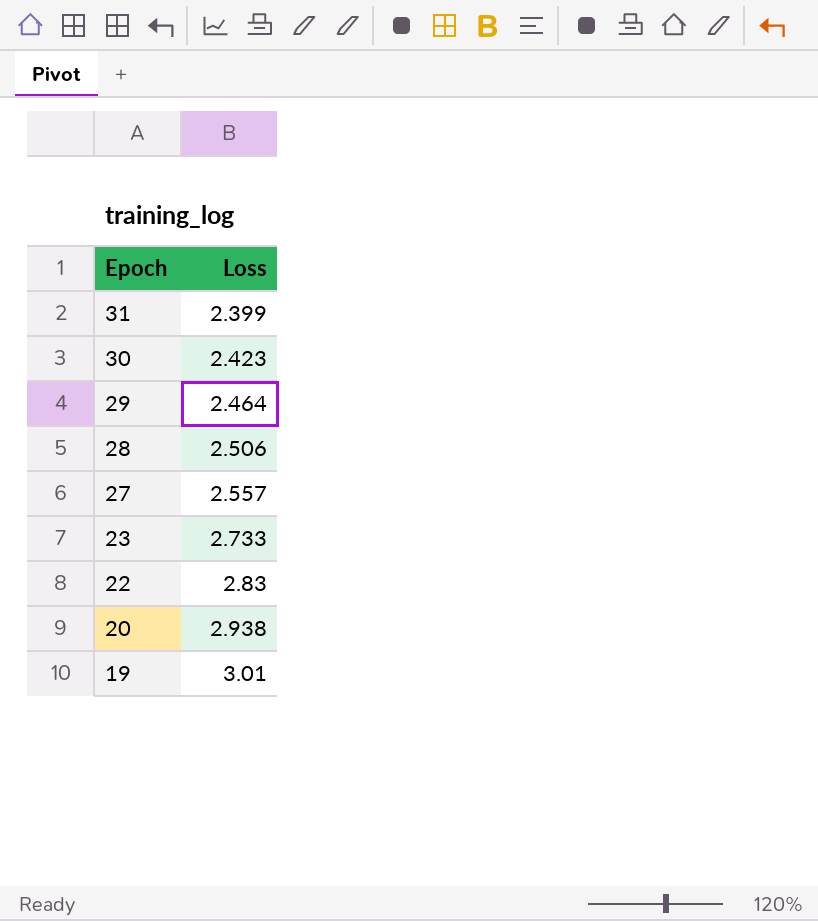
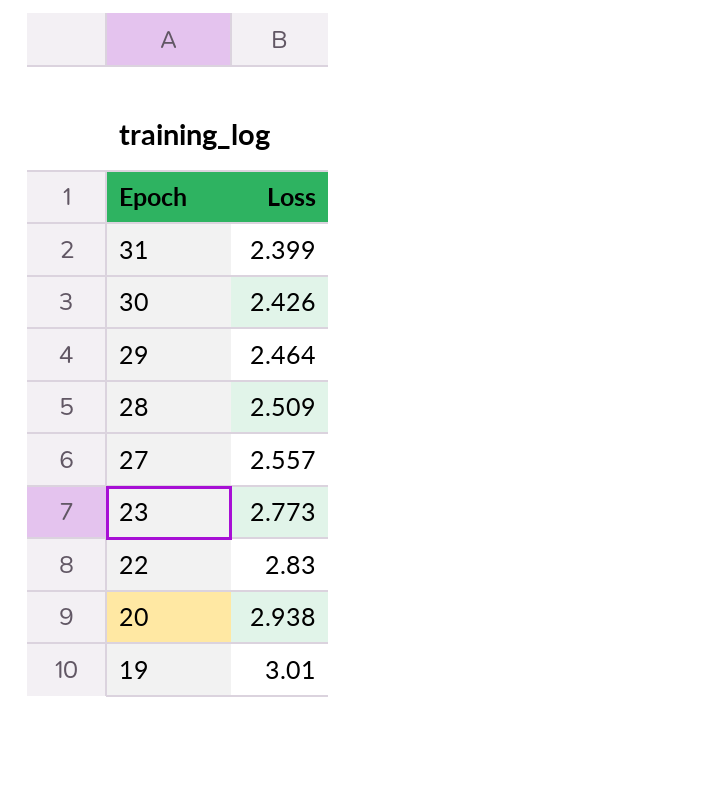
30 | Loss: 2.423 -> 2.426
28 | Loss: 2.506 -> 2.509
23 | Loss: 2.733 -> 2.773

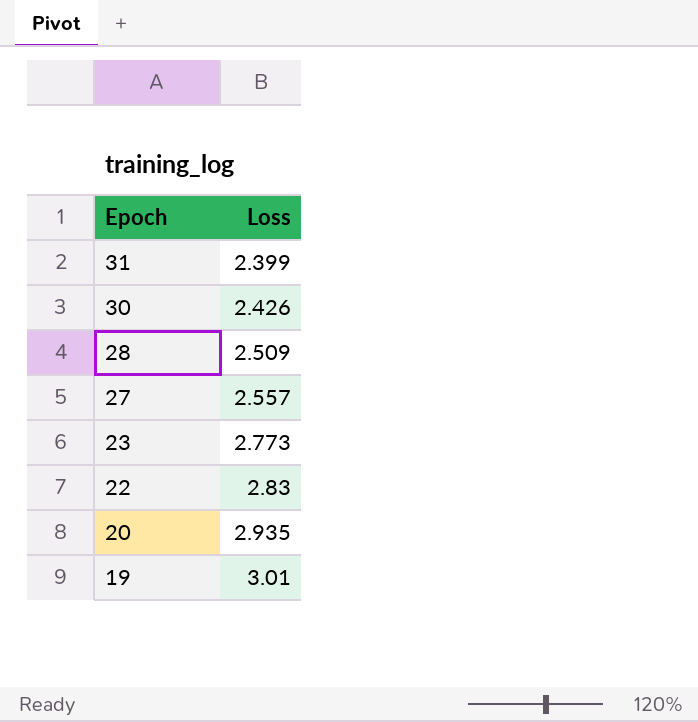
row 29: 2.464 -> none
20 | Loss: 2.938 -> 2.935

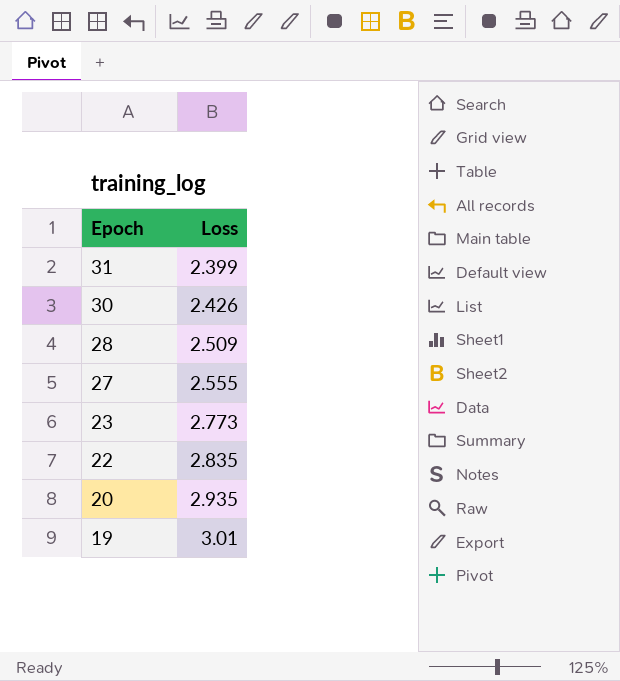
27 | Loss: 2.557 -> 2.555
22 | Loss: 2.83 -> 2.835

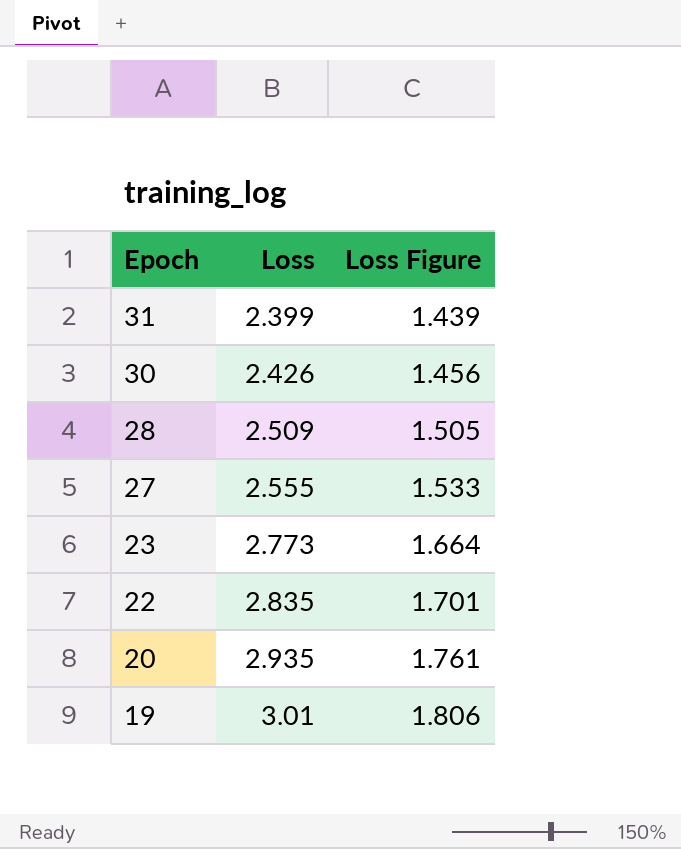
column Loss Figure | formula: none -> [Loss] * 0.6

